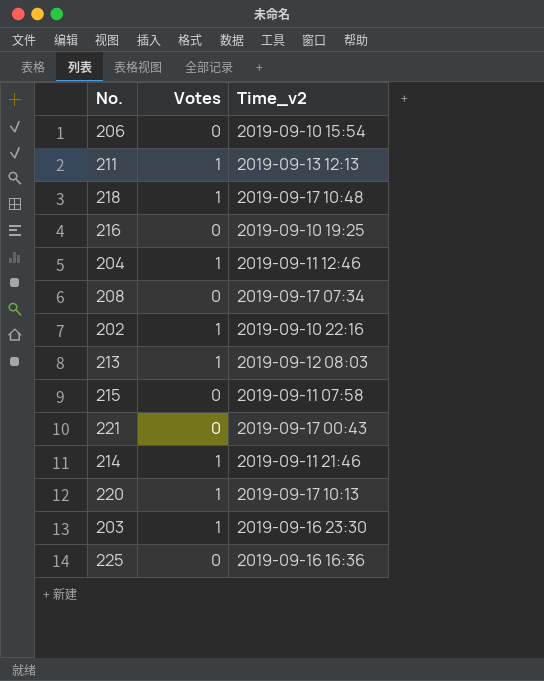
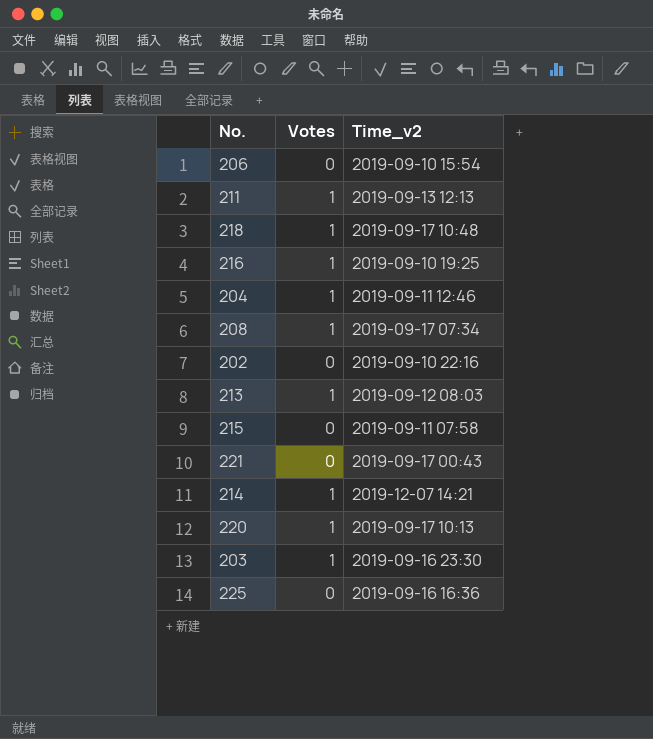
216 | Votes: 0 -> 1
208 | Votes: 0 -> 1
202 | Votes: 1 -> 0
214 | Time_v2: 2019-09-11 21:46 -> 2019-12-07 14:21

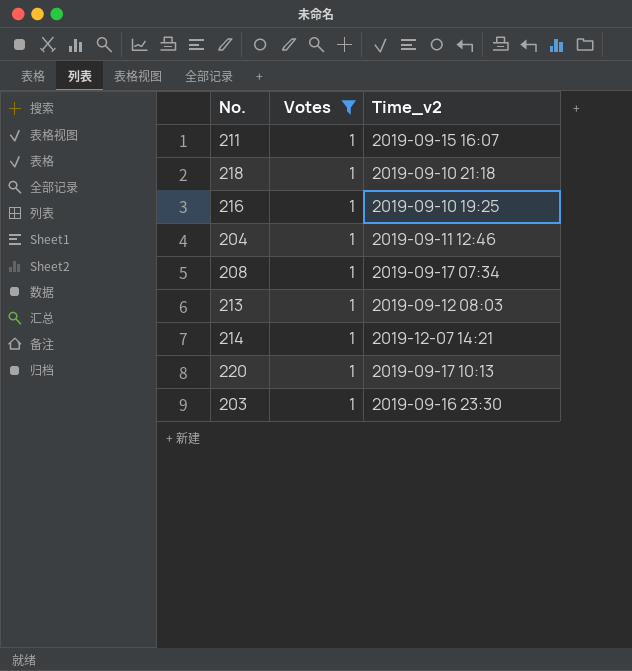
filter: none -> Votes = 1
211 | Time_v2: 2019-09-13 12:13 -> 2019-09-15 16:07
218 | Time_v2: 2019-09-17 10:48 -> 2019-09-10 21:18

